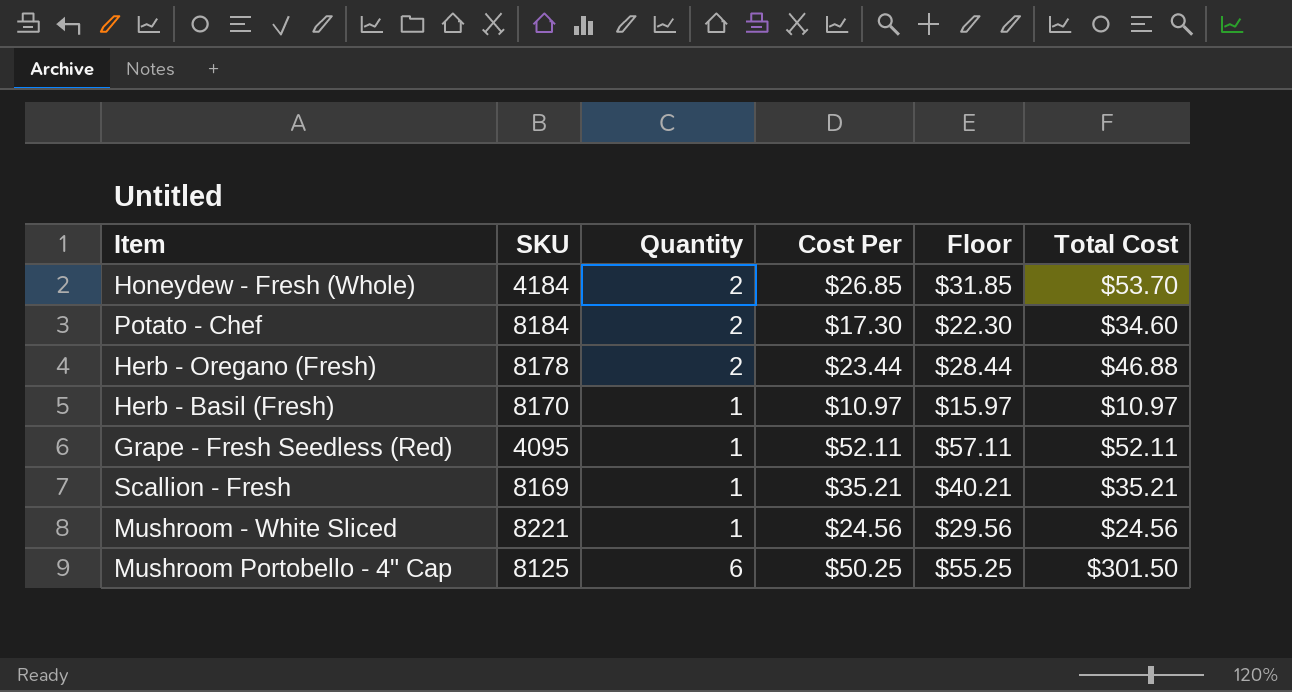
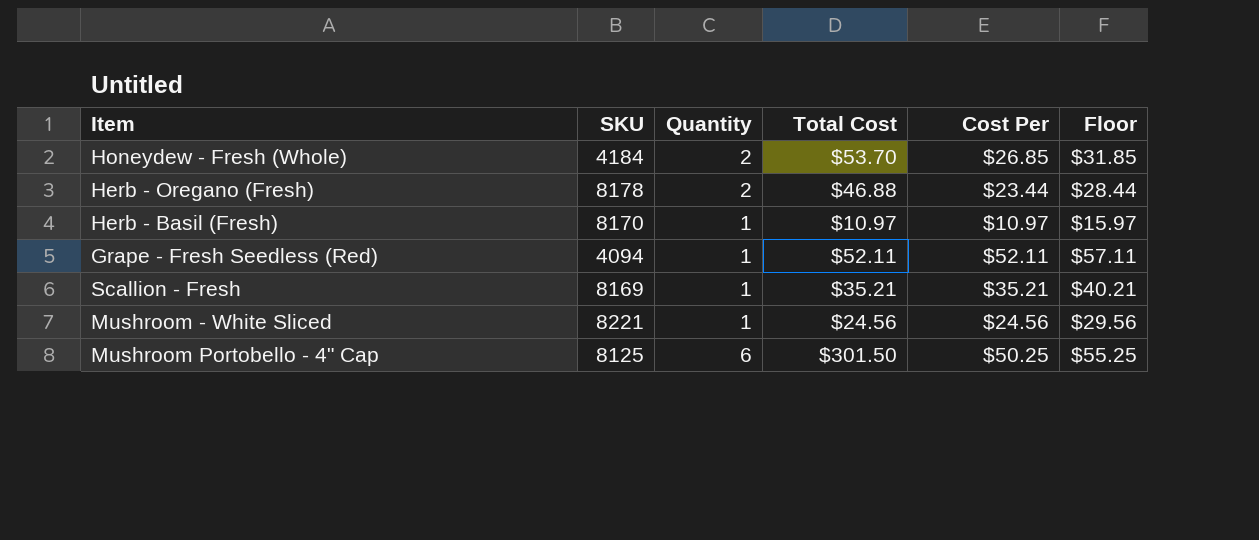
column Total Cost | position: 6 -> 4
row Potato - Chef: 8184 | 2 | $17.30 | $22.30 | $34.60 -> none
Grape - Fresh Seedless (Red) | SKU: 4095 -> 4094

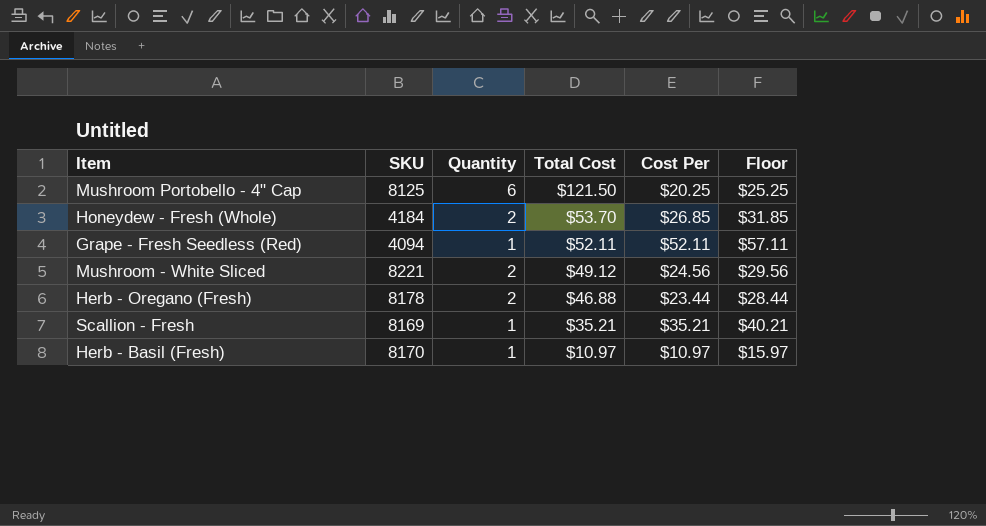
row order: none -> Total Cost descending
Mushroom Portobello - 4" Cap | Total Cost: $301.50 -> $121.50
Mushroom Portobello - 4" Cap | Cost Per: $50.25 -> $20.25
Mushroom Portobello - 4" Cap | Floor: $55.25 -> $25.25
Mushroom - White Sliced | Quantity: 1 -> 2
Mushroom - White Sliced | Total Cost: $24.56 -> $49.12

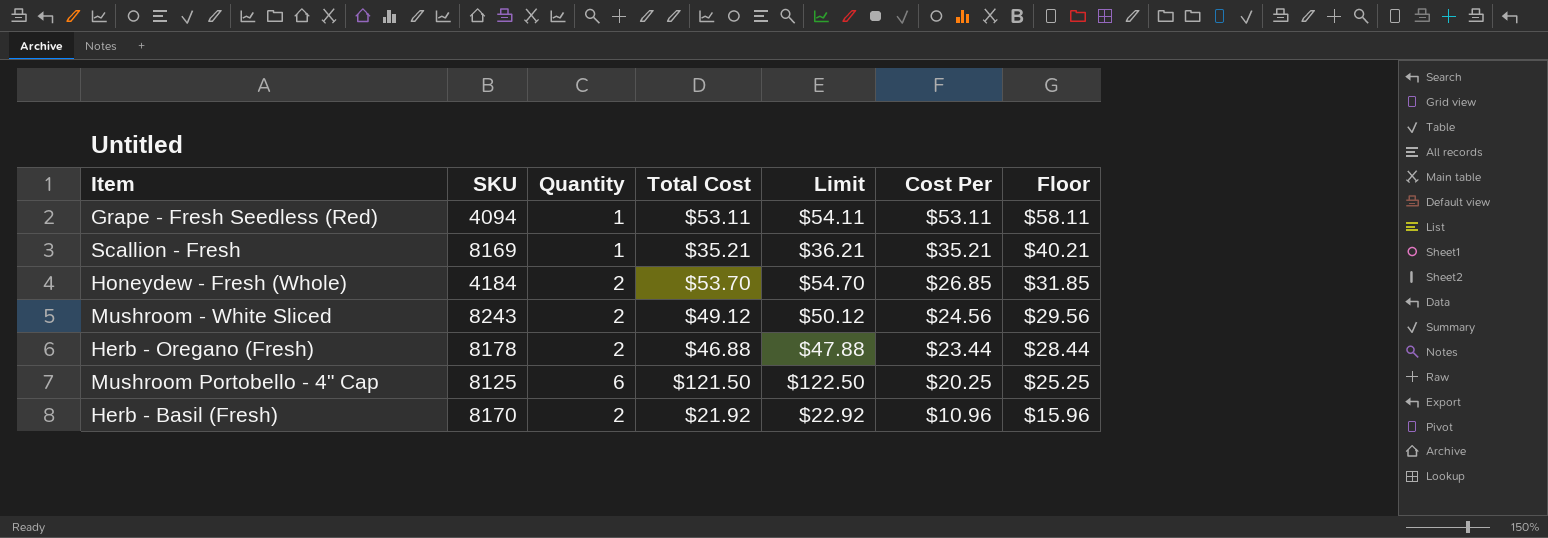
row order: Total Cost descending -> Cost Per descending
column Limit | formula: none -> [Total Cost] + 1
Grape - Fresh Seedless (Red) | Total Cost: $52.11 -> $53.11
Grape - Fresh Seedless (Red) | Cost Per: $52.11 -> $53.11
Grape - Fresh Seedless (Red) | Floor: $57.11 -> $58.11
Mushroom - White Sliced | SKU: 8221 -> 8243
Herb - Basil (Fresh) | Quantity: 1 -> 2
Herb - Basil (Fresh) | Total Cost: $10.97 -> $21.92
Herb - Basil (Fresh) | Cost Per: $10.97 -> $10.96
Herb - Basil (Fresh) | Floor: $15.97 -> $15.96

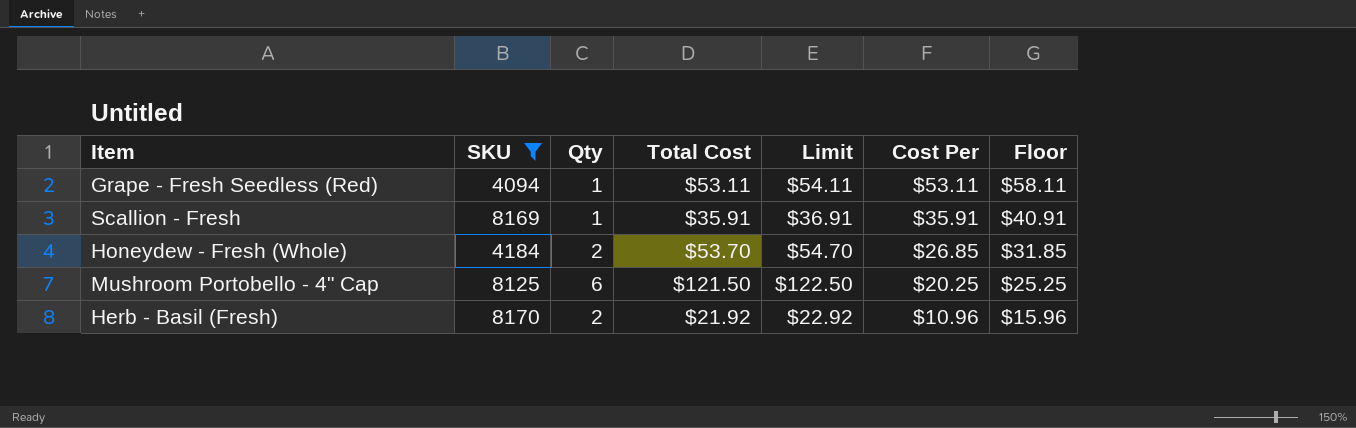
filter: none -> SKU <= 8170
column name: Quantity -> Qty
Scallion - Fresh | Total Cost: $35.21 -> $35.91
Scallion - Fresh | Limit: $36.21 -> $36.91
Scallion - Fresh | Cost Per: $35.21 -> $35.91
Scallion - Fresh | Floor: $40.21 -> $40.91

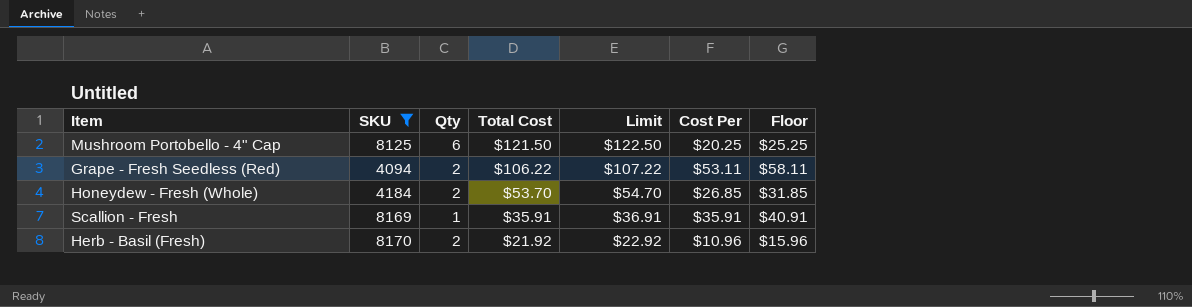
row order: Cost Per descending -> Total Cost descending
Grape - Fresh Seedless (Red) | Qty: 1 -> 2
Grape - Fresh Seedless (Red) | Total Cost: $53.11 -> $106.22
Grape - Fresh Seedless (Red) | Limit: $54.11 -> $107.22

